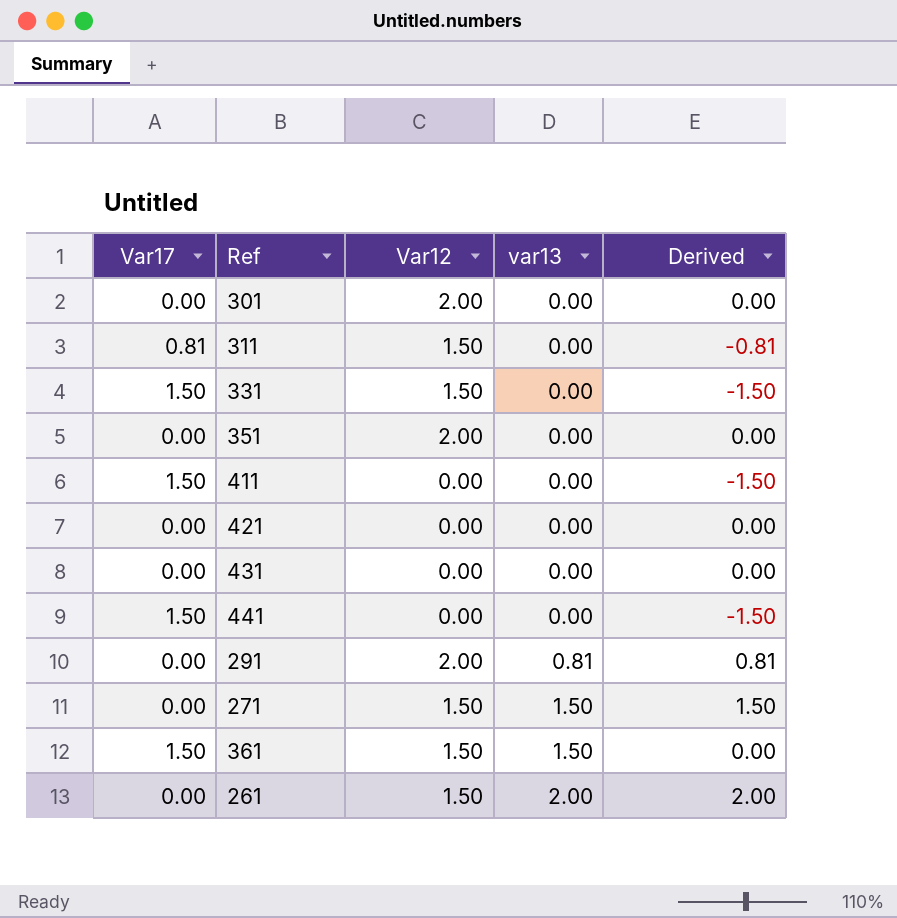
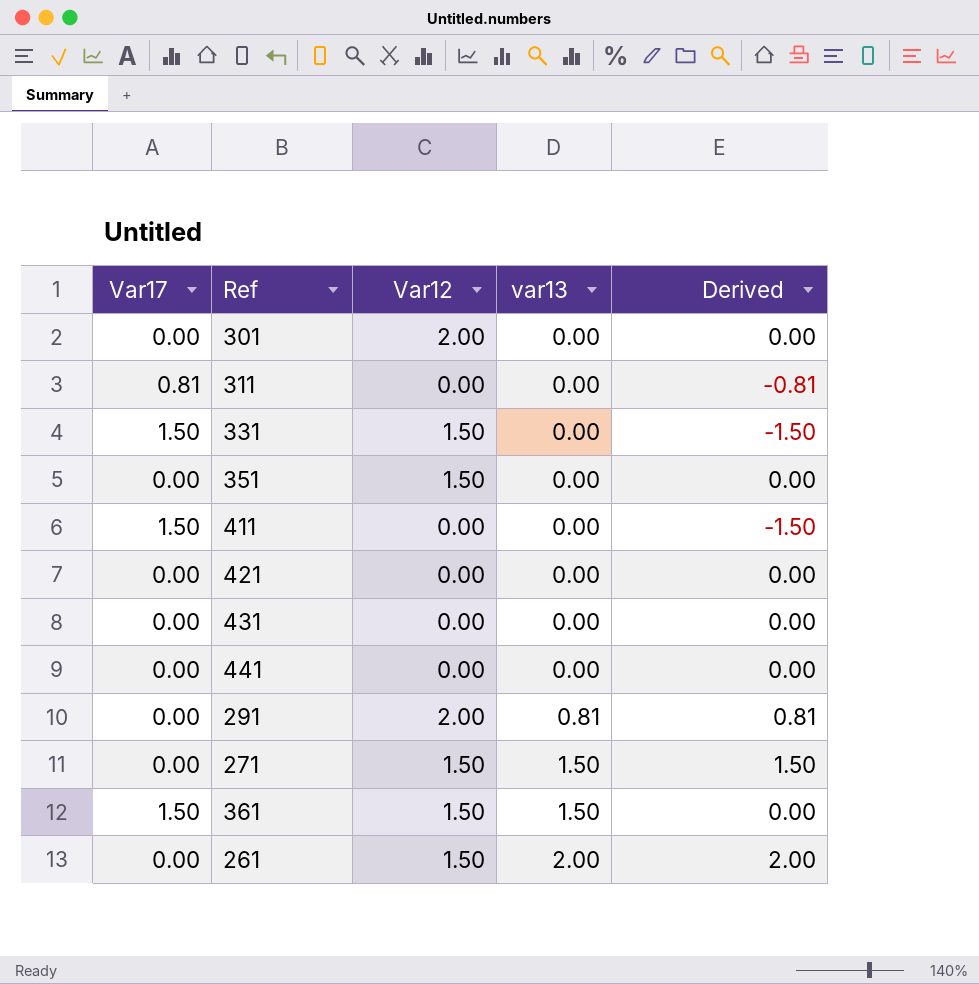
311 | Var12: 1.50 -> 0.00
351 | Var12: 2.00 -> 1.50
441 | Var17: 1.50 -> 0.00
441 | Derived: -1.50 -> 0.00

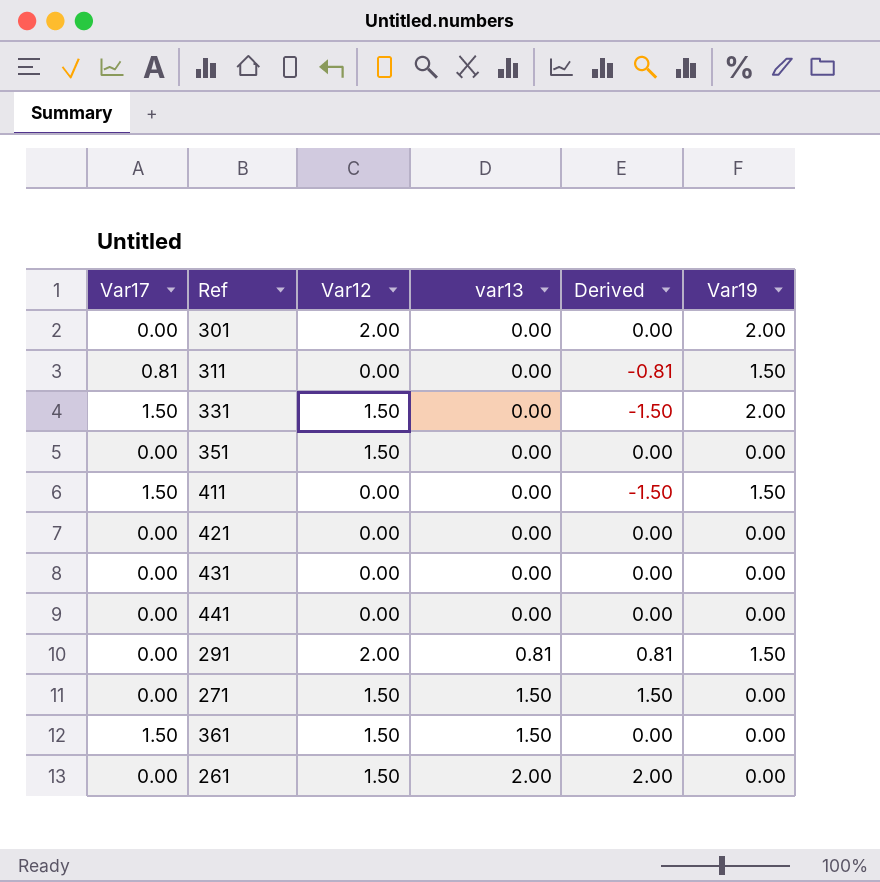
column Var19 | position: none -> 6

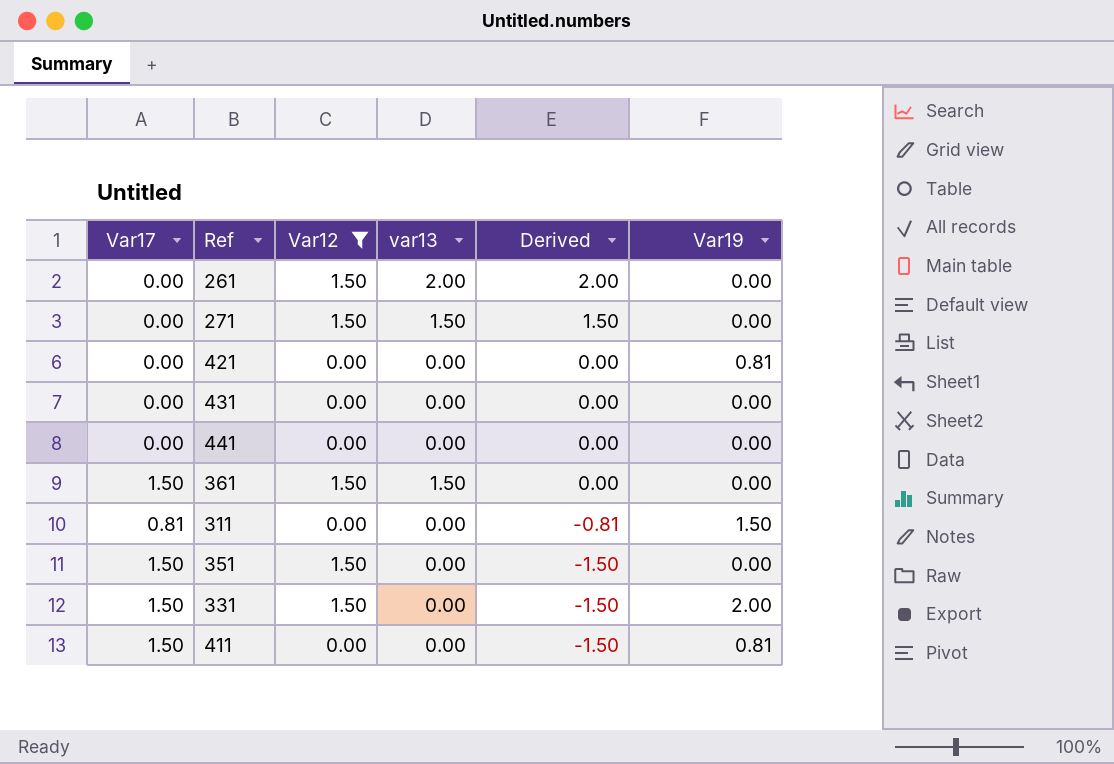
filter: none -> Var12 != 2.00
row order: var13 ascending -> Derived descending
421 | Var19: 0.00 -> 0.81
351 | Var17: 0.00 -> 1.50
351 | Derived: 0.00 -> -1.50
411 | Var19: 1.50 -> 0.81

